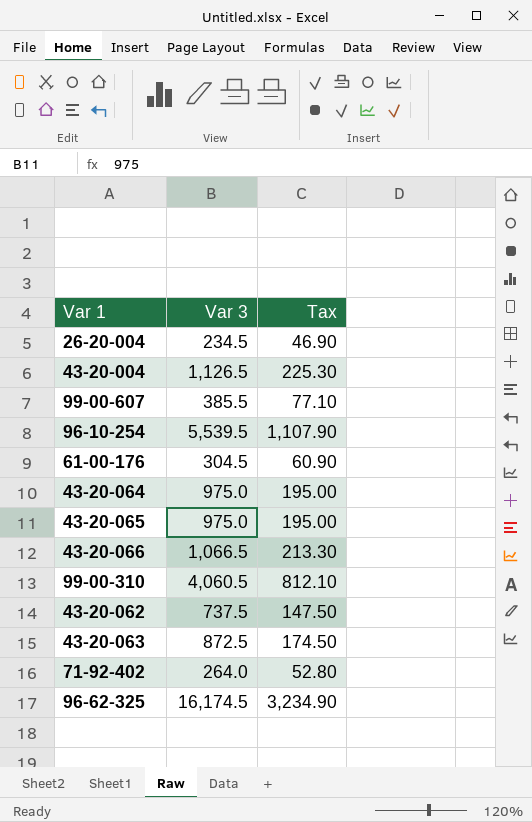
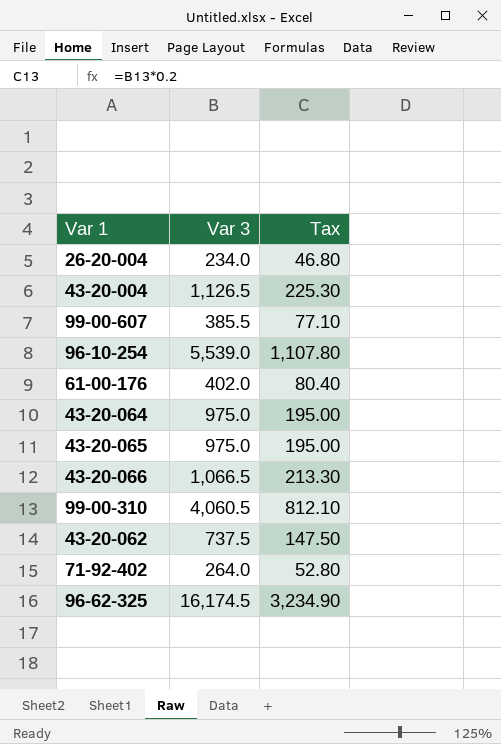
row 43-20-063: 872.5 | 174.50 -> none
26-20-004 | Var 3: 234.5 -> 234.0
26-20-004 | Tax: 46.90 -> 46.80
96-10-254 | Var 3: 5,539.5 -> 5,539.0
96-10-254 | Tax: 1,107.90 -> 1,107.80
61-00-176 | Var 3: 304.5 -> 402.0
61-00-176 | Tax: 60.90 -> 80.40

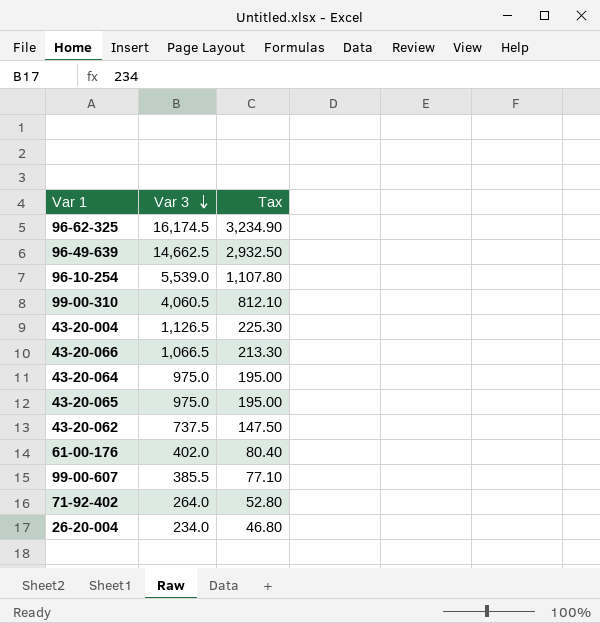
row order: none -> Var 3 descending
row 96-49-639: none -> 14,662.5 | 2,932.50

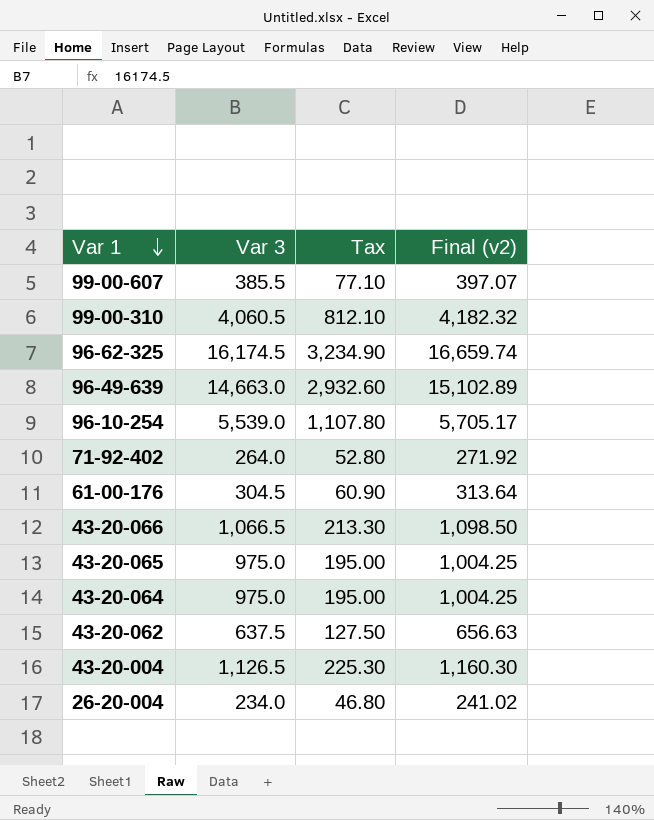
row order: Var 3 descending -> Var 1 descending
column Final (v2) | formula: none -> [Var 3] * 1.03
96-49-639 | Var 3: 14,662.5 -> 14,663.0
96-49-639 | Tax: 2,932.50 -> 2,932.60
61-00-176 | Var 3: 402.0 -> 304.5
61-00-176 | Tax: 80.40 -> 60.90
43-20-062 | Var 3: 737.5 -> 637.5
43-20-062 | Tax: 147.50 -> 127.50

